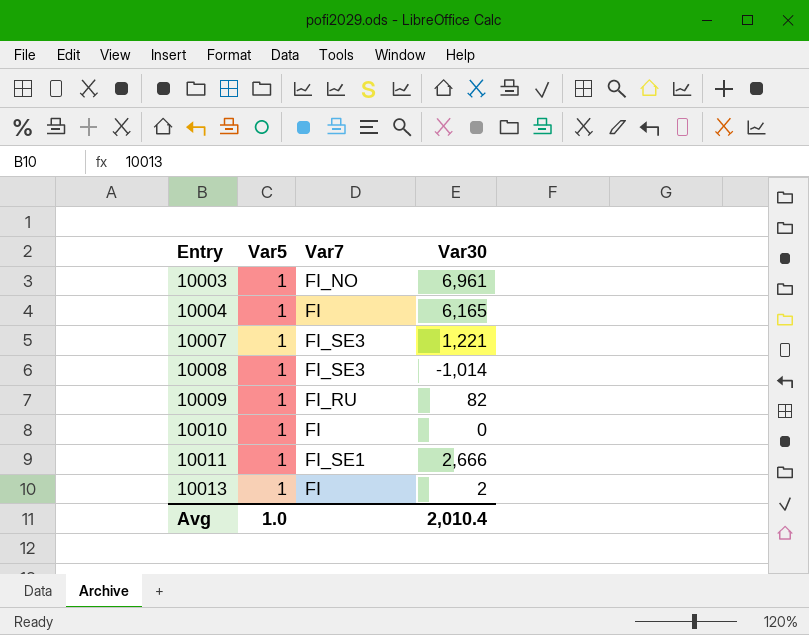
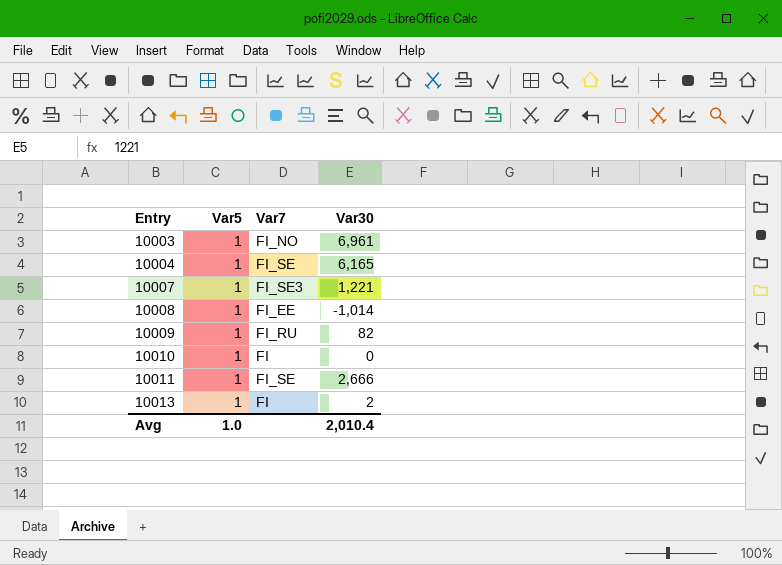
10004 | Var7: FI -> FI_SE
10008 | Var7: FI_SE3 -> FI_EE
10011 | Var7: FI_SE1 -> FI_SE

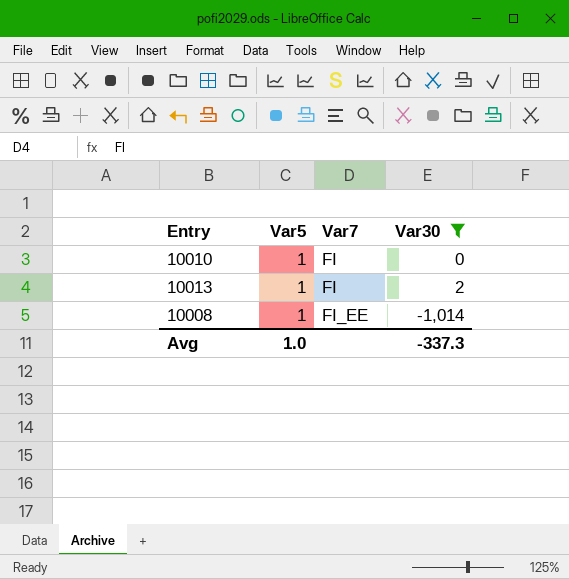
filter: none -> Var30 <= 2
row order: Entry ascending -> Var7 ascending
Avg | Var30: 2,010.4 -> -337.3

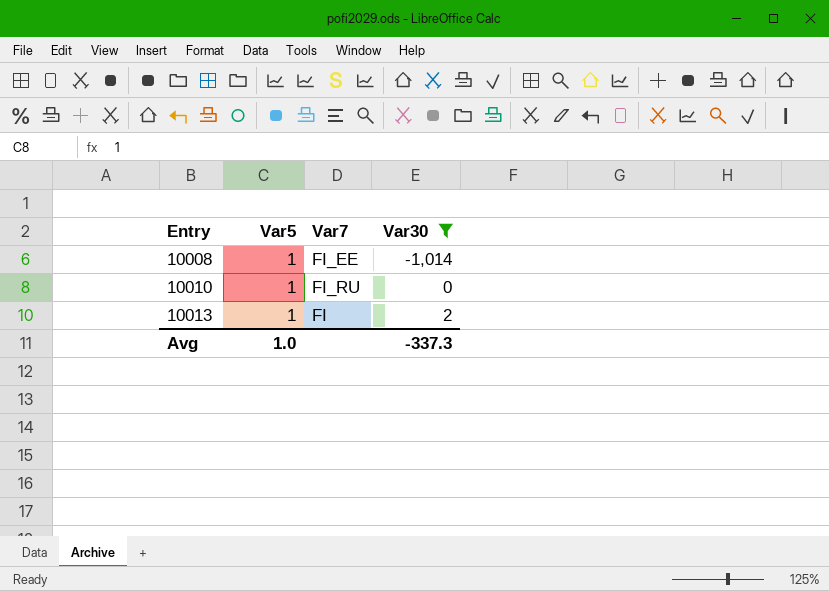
row order: Var7 ascending -> Entry ascending
10010 | Var7: FI -> FI_RU

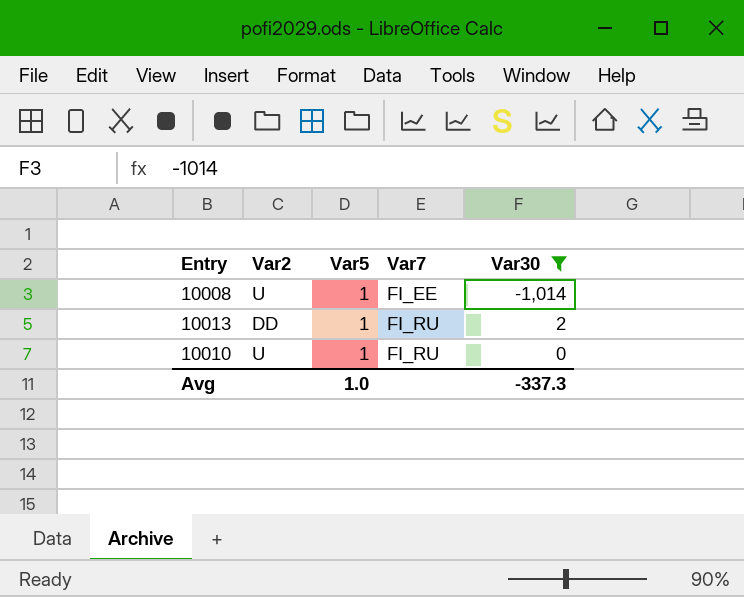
row order: Entry ascending -> Var7 ascending
column Var2 | position: none -> 2
10013 | Var7: FI -> FI_RU

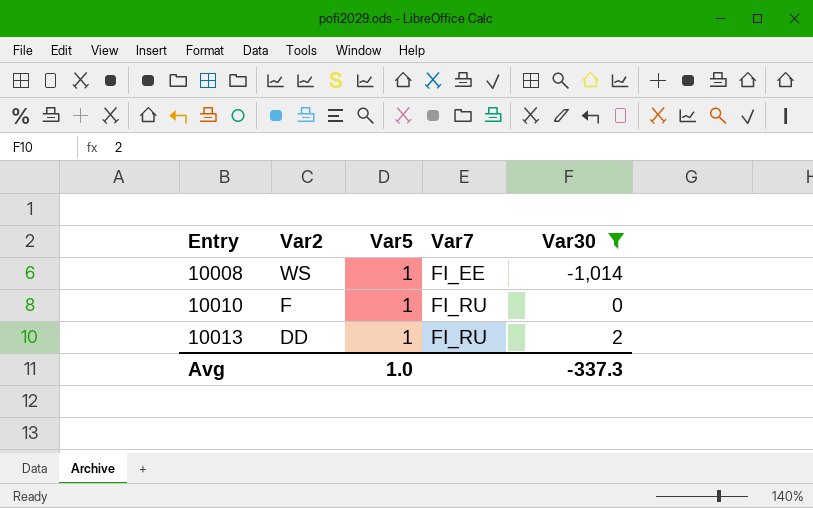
row order: Var7 ascending -> Entry ascending
10008 | Var2: U -> WS
10010 | Var2: U -> F

